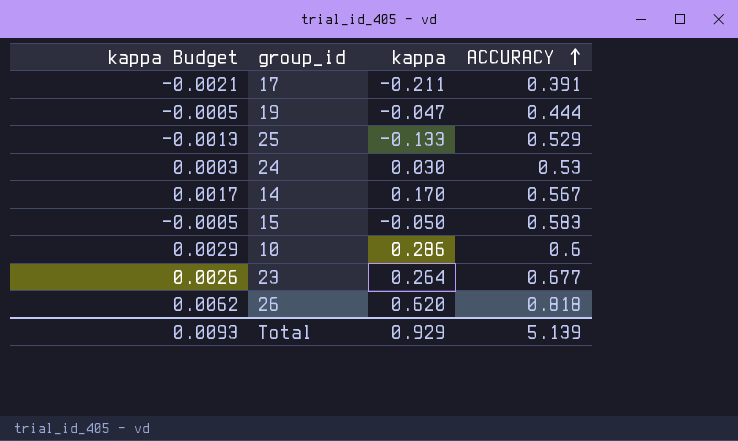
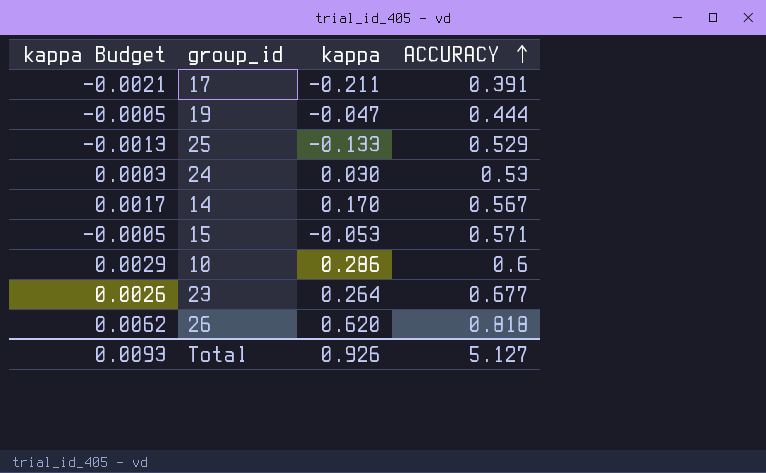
15 | kappa: -0.050 -> -0.053
15 | ACCURACY: 0.583 -> 0.571
Total | kappa: 0.929 -> 0.926
Total | ACCURACY: 5.139 -> 5.127

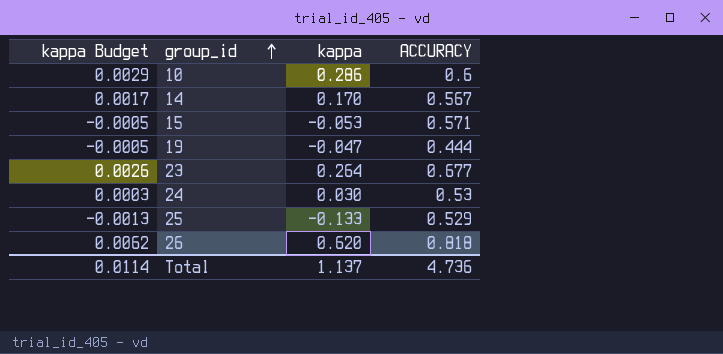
row order: ACCURACY ascending -> group_id ascending
row 17: -0.0021 | -0.211 | 0.391 -> none
Total | kappa Budget: 0.0093 -> 0.0114
Total | kappa: 0.926 -> 1.137
Total | ACCURACY: 5.127 -> 4.736

